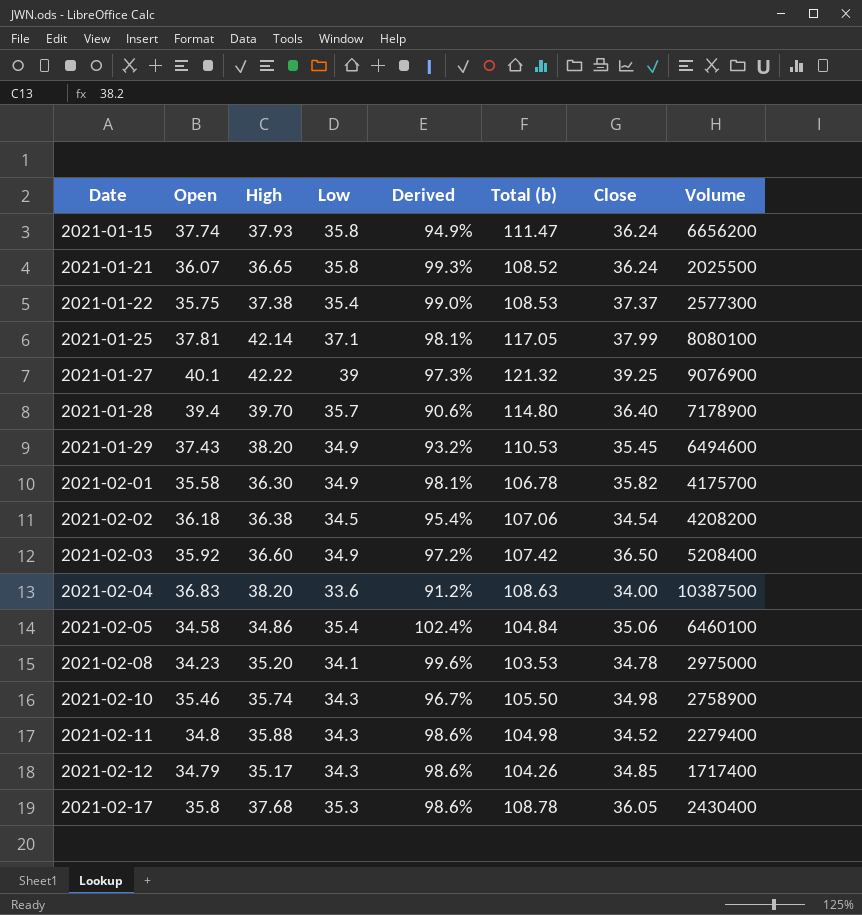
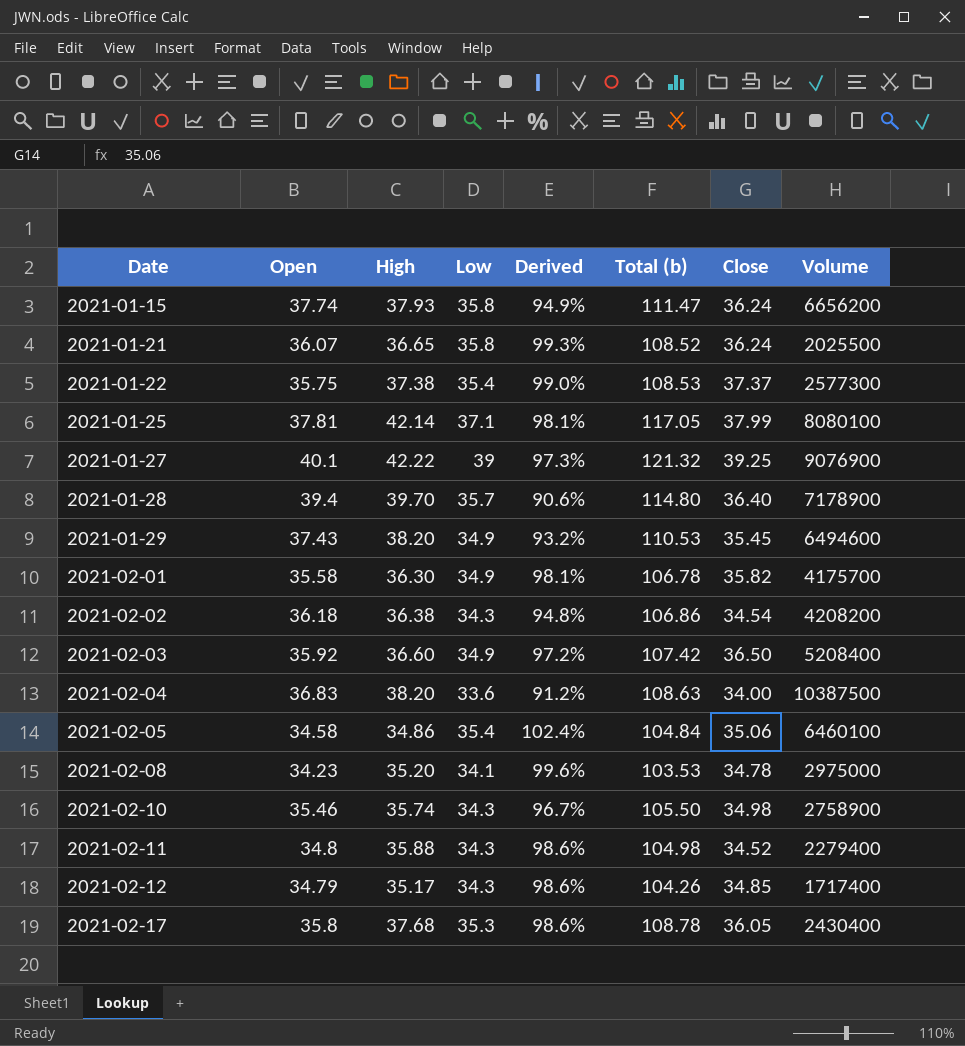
2021-02-02 | Low: 34.5 -> 34.3
2021-02-02 | Derived: 95.4% -> 94.8%
2021-02-02 | Total (b): 107.06 -> 106.86

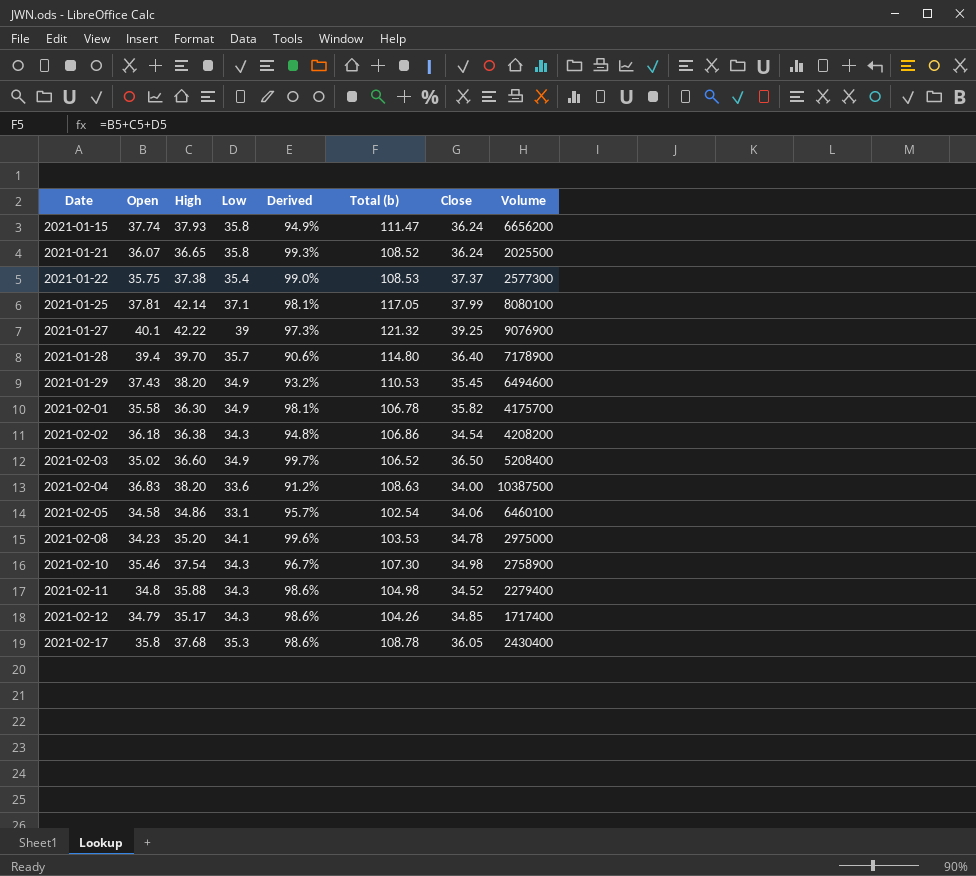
2021-02-03 | Open: 35.92 -> 35.02
2021-02-03 | Derived: 97.2% -> 99.7%
2021-02-03 | Total (b): 107.42 -> 106.52
2021-02-05 | Low: 35.4 -> 33.1
2021-02-05 | Derived: 102.4% -> 95.7%
2021-02-05 | Total (b): 104.84 -> 102.54
2021-02-05 | Close: 35.06 -> 34.06
2021-02-10 | High: 35.74 -> 37.54
2021-02-10 | Total (b): 105.50 -> 107.30

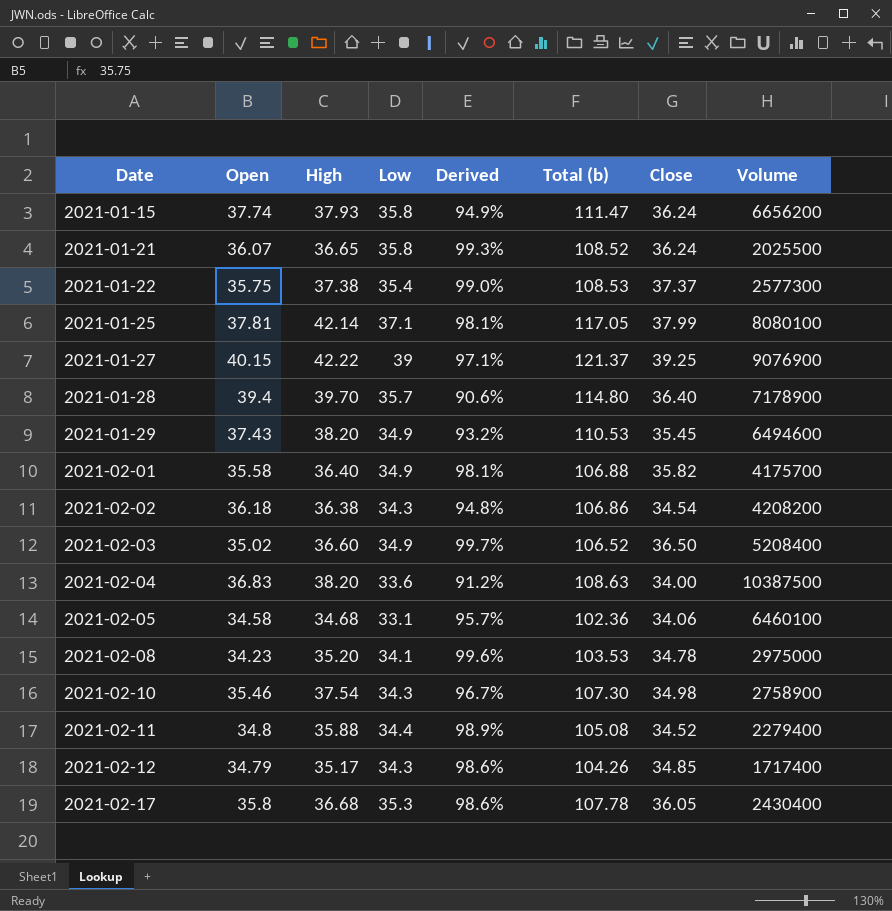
2021-01-27 | Open: 40.1 -> 40.15
2021-01-27 | Derived: 97.3% -> 97.1%
2021-01-27 | Total (b): 121.32 -> 121.37
2021-02-01 | High: 36.30 -> 36.40
2021-02-01 | Total (b): 106.78 -> 106.88
2021-02-05 | High: 34.86 -> 34.68
2021-02-05 | Total (b): 102.54 -> 102.36
2021-02-11 | Low: 34.3 -> 34.4
2021-02-11 | Derived: 98.6% -> 98.9%
2021-02-11 | Total (b): 104.98 -> 105.08
2021-02-17 | High: 37.68 -> 36.68
2021-02-17 | Total (b): 108.78 -> 107.78

